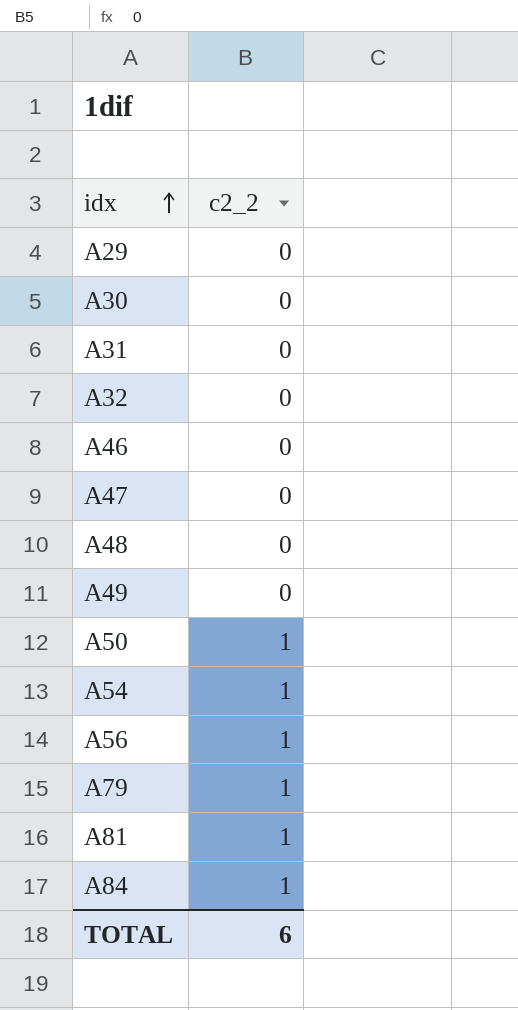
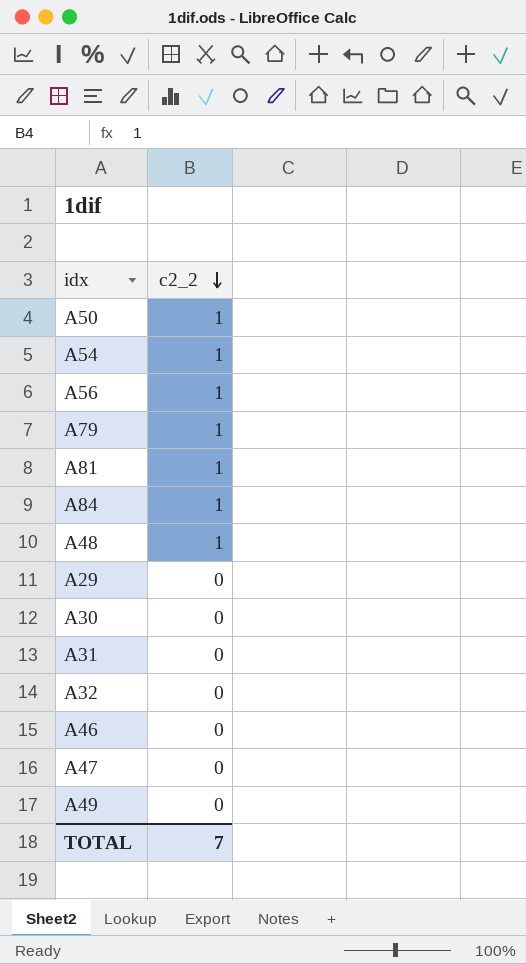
row order: idx ascending -> c2_2 descending
A48 | c2_2: 0 -> 1
TOTAL | c2_2: 6 -> 7

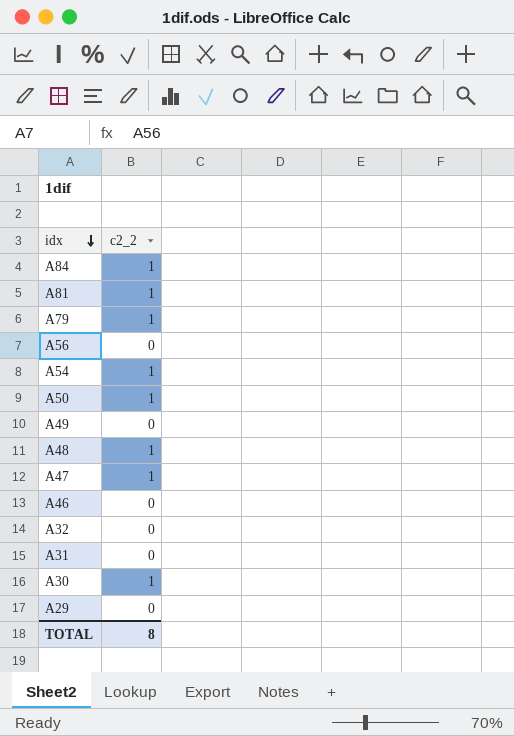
row order: c2_2 descending -> idx descending
A56 | c2_2: 1 -> 0
A47 | c2_2: 0 -> 1
A30 | c2_2: 0 -> 1
TOTAL | c2_2: 7 -> 8

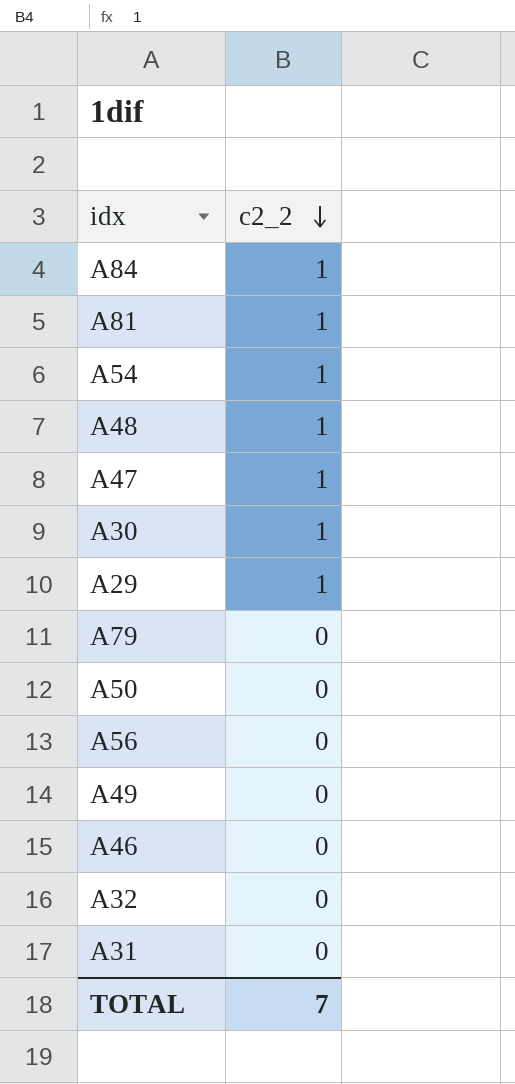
row order: idx descending -> c2_2 descending
A29 | c2_2: 0 -> 1
A79 | c2_2: 1 -> 0
A50 | c2_2: 1 -> 0
TOTAL | c2_2: 8 -> 7

